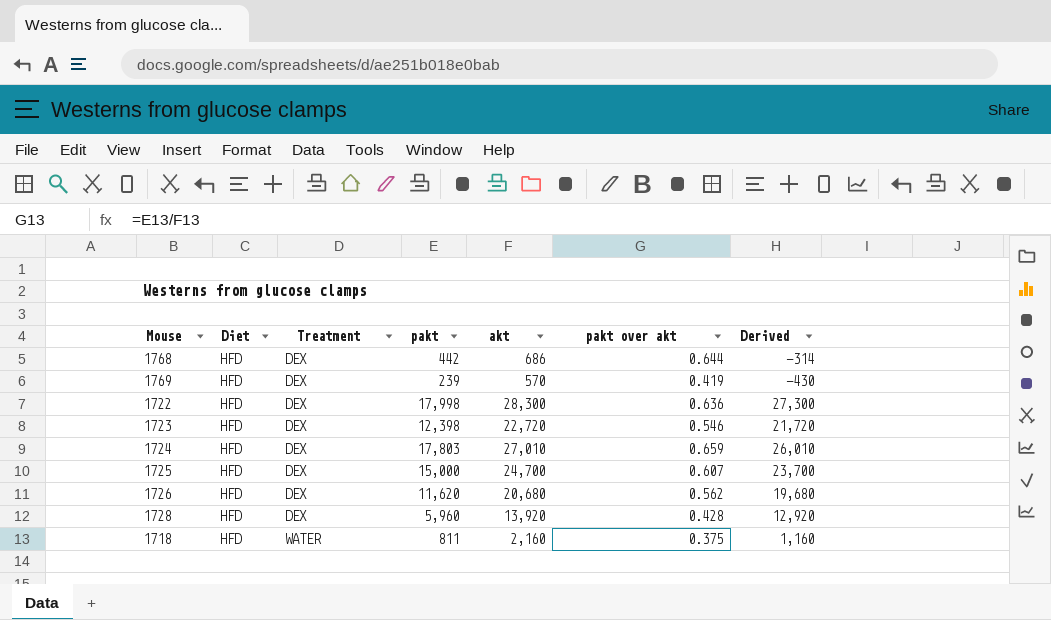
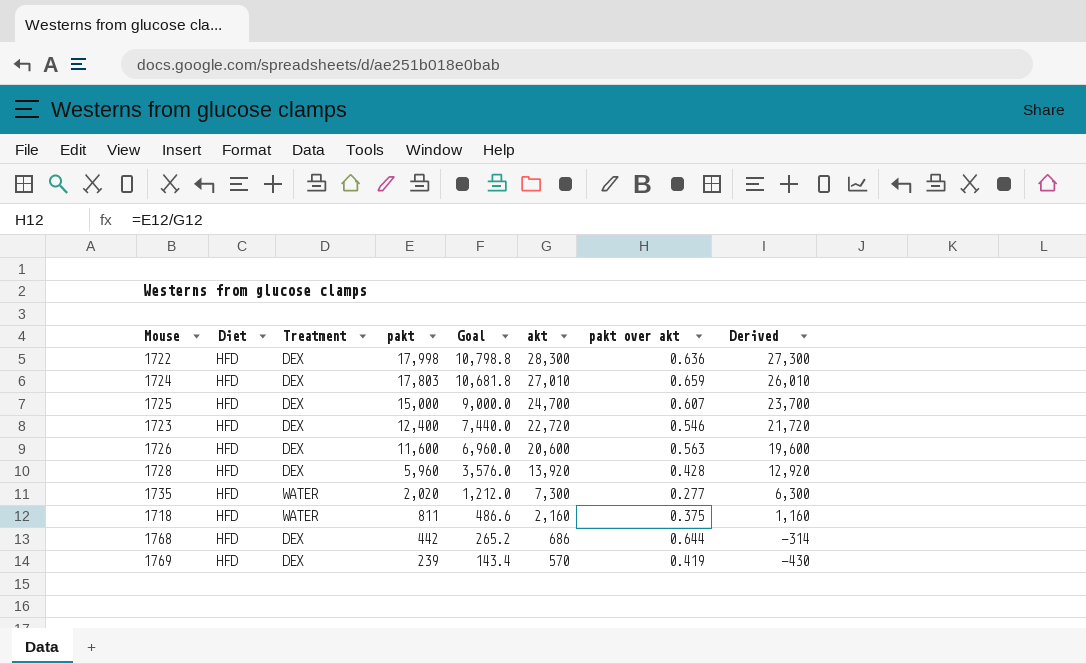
row order: Treatment ascending -> pakt descending
column Goal | formula: none -> [pakt] * 0.6
1723 | pakt: 12,398 -> 12,400
1726 | pakt: 11,620 -> 11,600
1726 | akt: 20,680 -> 20,600
1726 | pakt over akt: 0.562 -> 0.563
1726 | Derived: 19,680 -> 19,600
row 1735: none -> HFD | WATER | 2,020 | 1,212.0 | 7,300 | 0.277 | 6,300

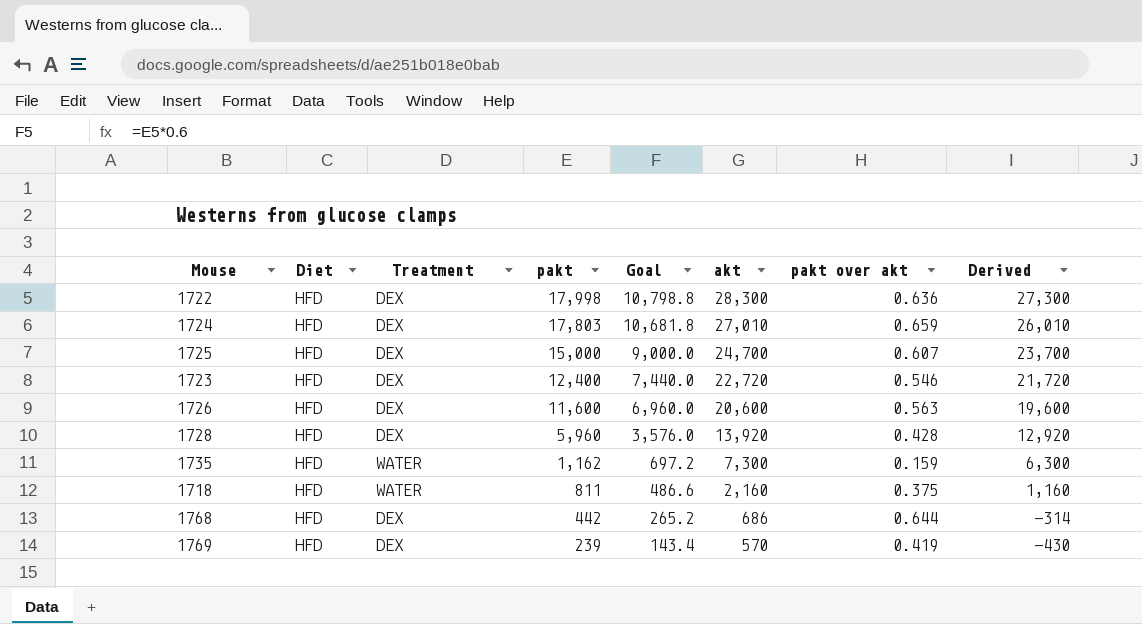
1735 | pakt: 2,020 -> 1,162
1735 | Goal: 1,212.0 -> 697.2
1735 | pakt over akt: 0.277 -> 0.159

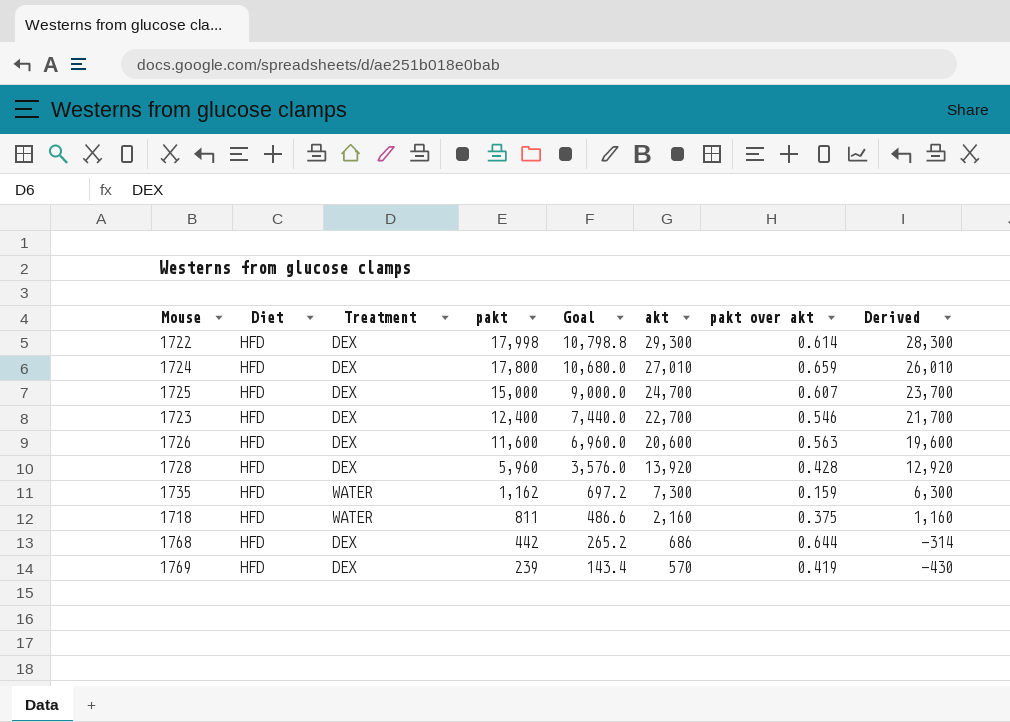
1722 | akt: 28,300 -> 29,300
1722 | pakt over akt: 0.636 -> 0.614
1722 | Derived: 27,300 -> 28,300
1724 | pakt: 17,803 -> 17,800
1724 | Goal: 10,681.8 -> 10,680.0
1723 | akt: 22,720 -> 22,700
1723 | Derived: 21,720 -> 21,700

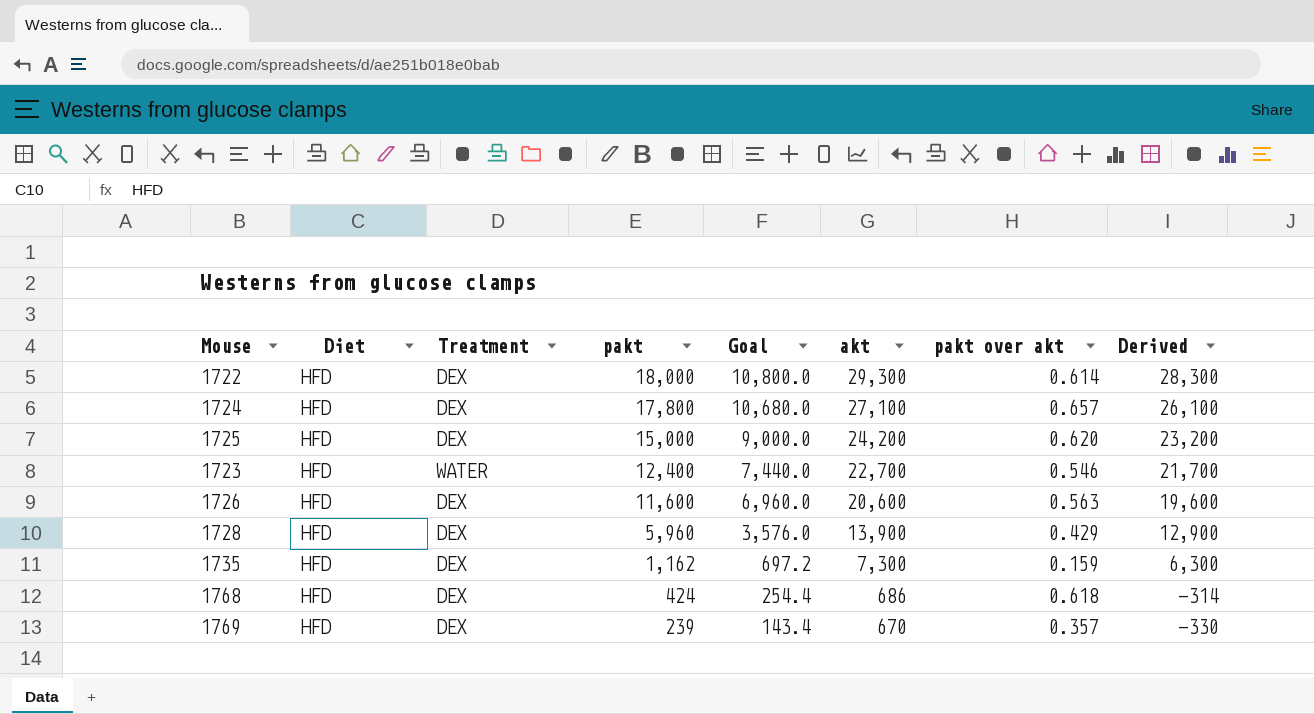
row 1718: HFD | WATER | 811 | 486.6 | 2,160 | 0.375 | 1,160 -> none
1722 | pakt: 17,998 -> 18,000
1722 | Goal: 10,798.8 -> 10,800.0
1724 | akt: 27,010 -> 27,100
1724 | pakt over akt: 0.659 -> 0.657
1724 | Derived: 26,010 -> 26,100
1725 | akt: 24,700 -> 24,200
1725 | pakt over akt: 0.607 -> 0.620
1725 | Derived: 23,700 -> 23,200
1723 | Treatment: DEX -> WATER
1728 | akt: 13,920 -> 13,900
1728 | pakt over akt: 0.428 -> 0.429
1728 | Derived: 12,920 -> 12,900
1735 | Treatment: WATER -> DEX
1768 | pakt: 442 -> 424
1768 | Goal: 265.2 -> 254.4
1768 | pakt over akt: 0.644 -> 0.618
1769 | akt: 570 -> 670
1769 | pakt over akt: 0.419 -> 0.357
1769 | Derived: -430 -> -330

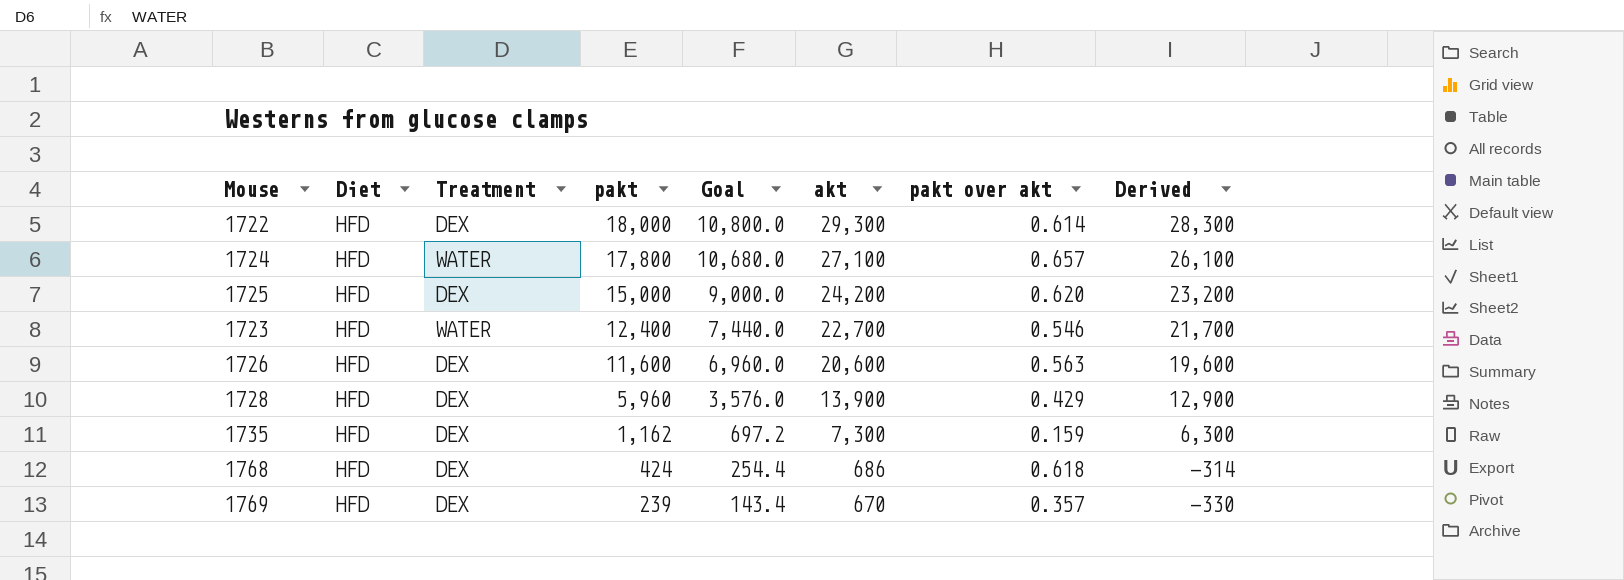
1724 | Treatment: DEX -> WATER

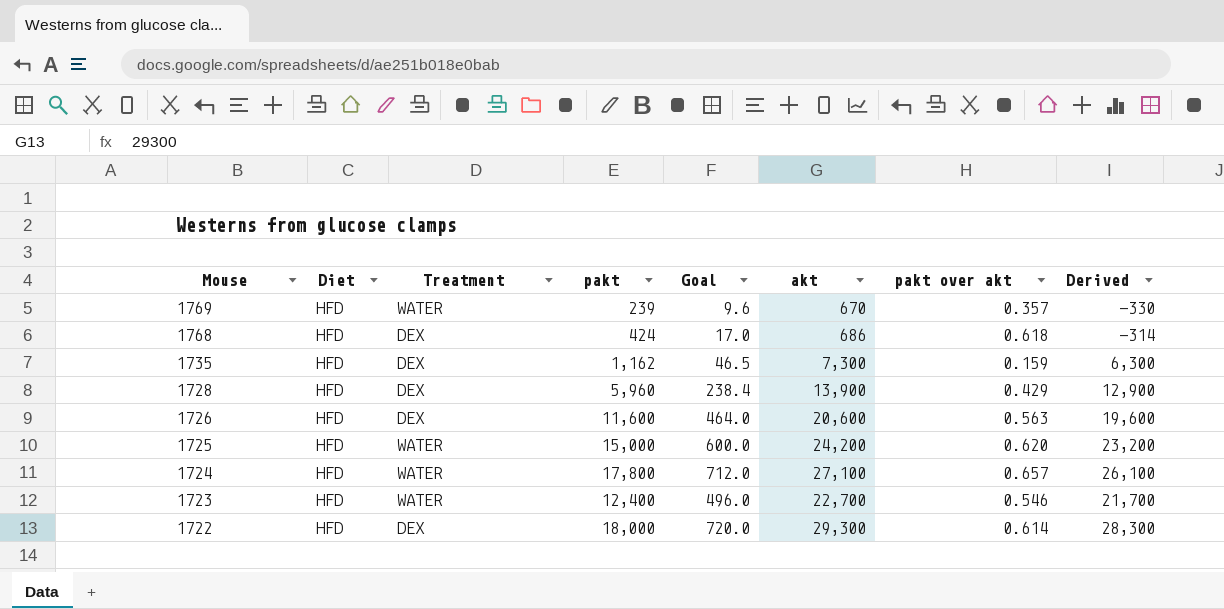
row order: pakt descending -> Mouse descending
column Goal | formula: [pakt] * 0.6 -> [pakt] * 0.04
1769 | Treatment: DEX -> WATER
1725 | Treatment: DEX -> WATER

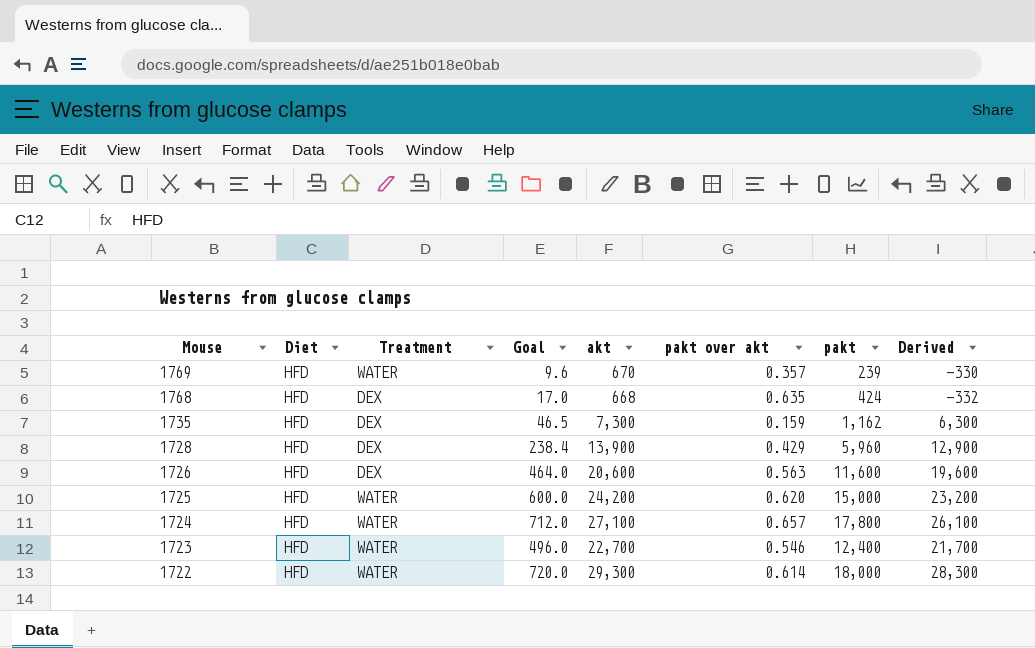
column pakt | position: 4 -> 7
1768 | akt: 686 -> 668
1768 | pakt over akt: 0.618 -> 0.635
1768 | Derived: -314 -> -332
1722 | Treatment: DEX -> WATER

